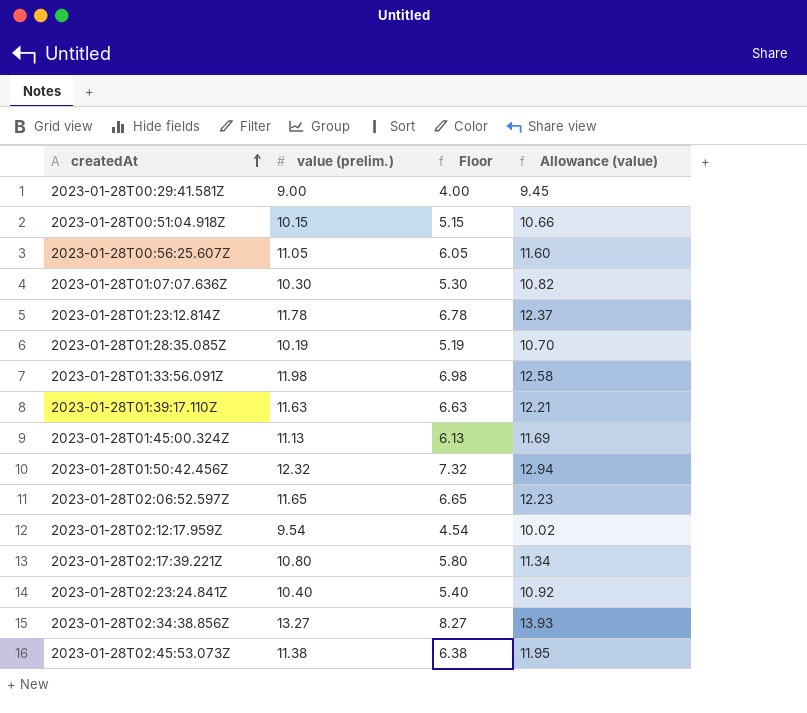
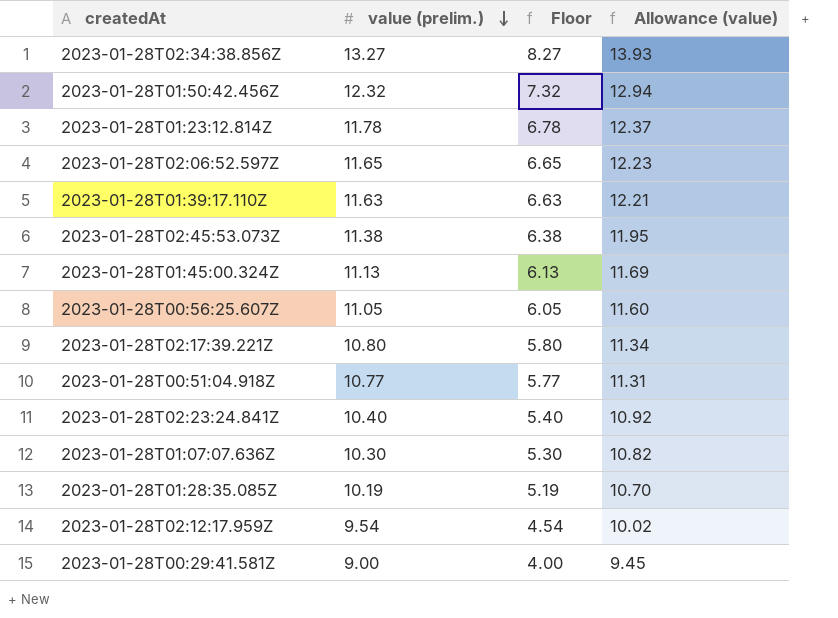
row order: createdAt ascending -> value (prelim.) descending
row 2023-01-28T01:33:56.091Z: 11.98 | 6.98 | 12.58 -> none
2023-01-28T00:51:04.918Z | value (prelim.): 10.15 -> 10.77
2023-01-28T00:51:04.918Z | Floor: 5.15 -> 5.77
2023-01-28T00:51:04.918Z | Allowance (value): 10.66 -> 11.31

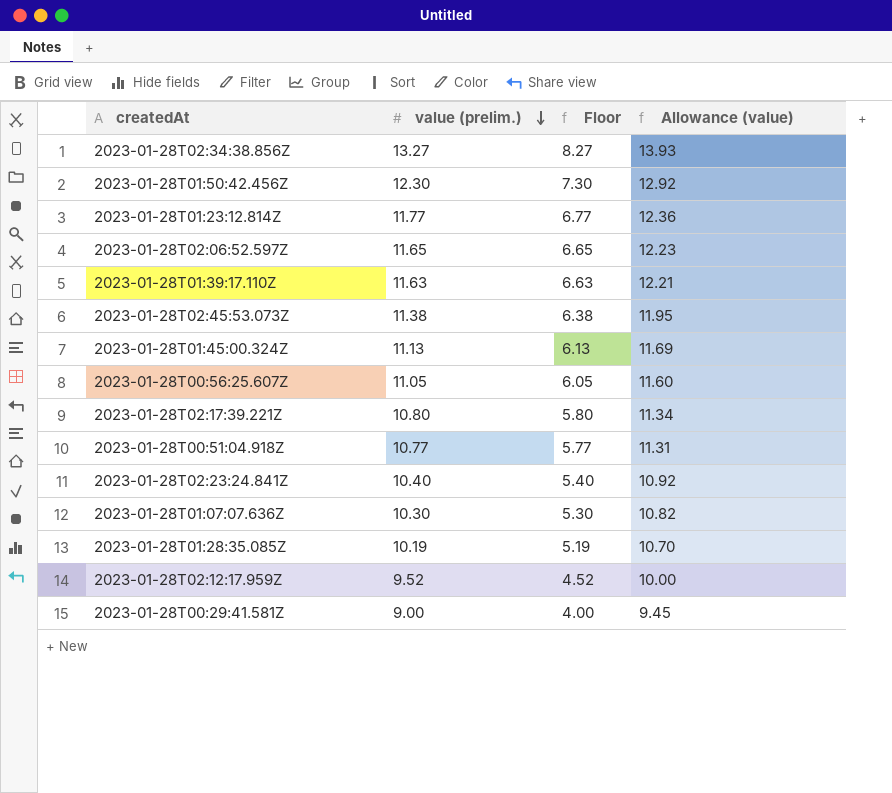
2023-01-28T01:50:42.456Z | value (prelim.): 12.32 -> 12.30
2023-01-28T01:50:42.456Z | Floor: 7.32 -> 7.30
2023-01-28T01:50:42.456Z | Allowance (value): 12.94 -> 12.92
2023-01-28T01:23:12.814Z | value (prelim.): 11.78 -> 11.77
2023-01-28T01:23:12.814Z | Floor: 6.78 -> 6.77
2023-01-28T01:23:12.814Z | Allowance (value): 12.37 -> 12.36
2023-01-28T02:12:17.959Z | value (prelim.): 9.54 -> 9.52
2023-01-28T02:12:17.959Z | Floor: 4.54 -> 4.52
2023-01-28T02:12:17.959Z | Allowance (value): 10.02 -> 10.00

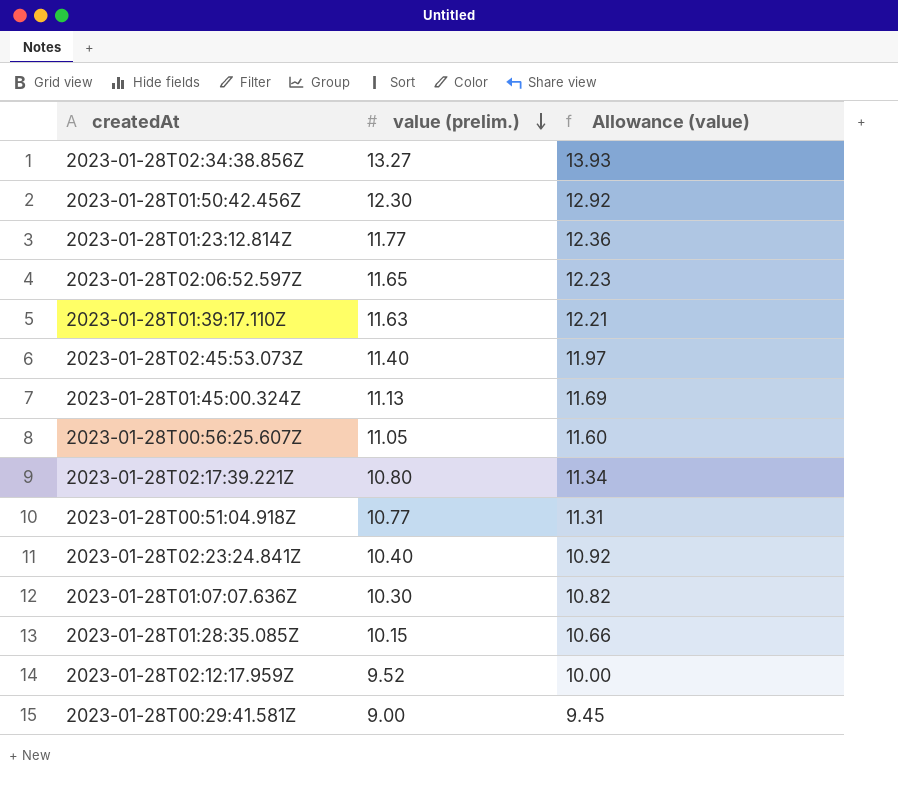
column Floor | formula: [value (prelim.)] - 5 -> none
2023-01-28T02:45:53.073Z | value (prelim.): 11.38 -> 11.40
2023-01-28T02:45:53.073Z | Allowance (value): 11.95 -> 11.97
2023-01-28T01:28:35.085Z | value (prelim.): 10.19 -> 10.15
2023-01-28T01:28:35.085Z | Allowance (value): 10.70 -> 10.66

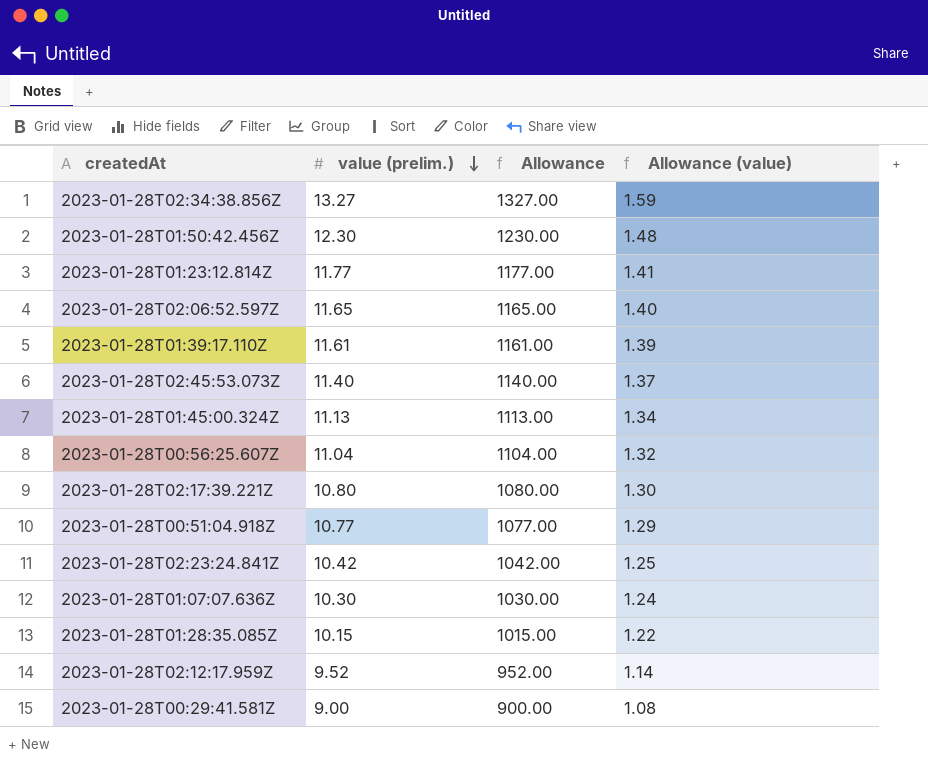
column Allowance | formula: none -> [value (prelim.)] * 100
column Allowance (value) | formula: [value (prelim.)] * 1.05 -> [value (prelim.)] * 0.12
2023-01-28T01:39:17.110Z | value (prelim.): 11.63 -> 11.61
2023-01-28T00:56:25.607Z | value (prelim.): 11.05 -> 11.04
2023-01-28T02:23:24.841Z | value (prelim.): 10.40 -> 10.42

